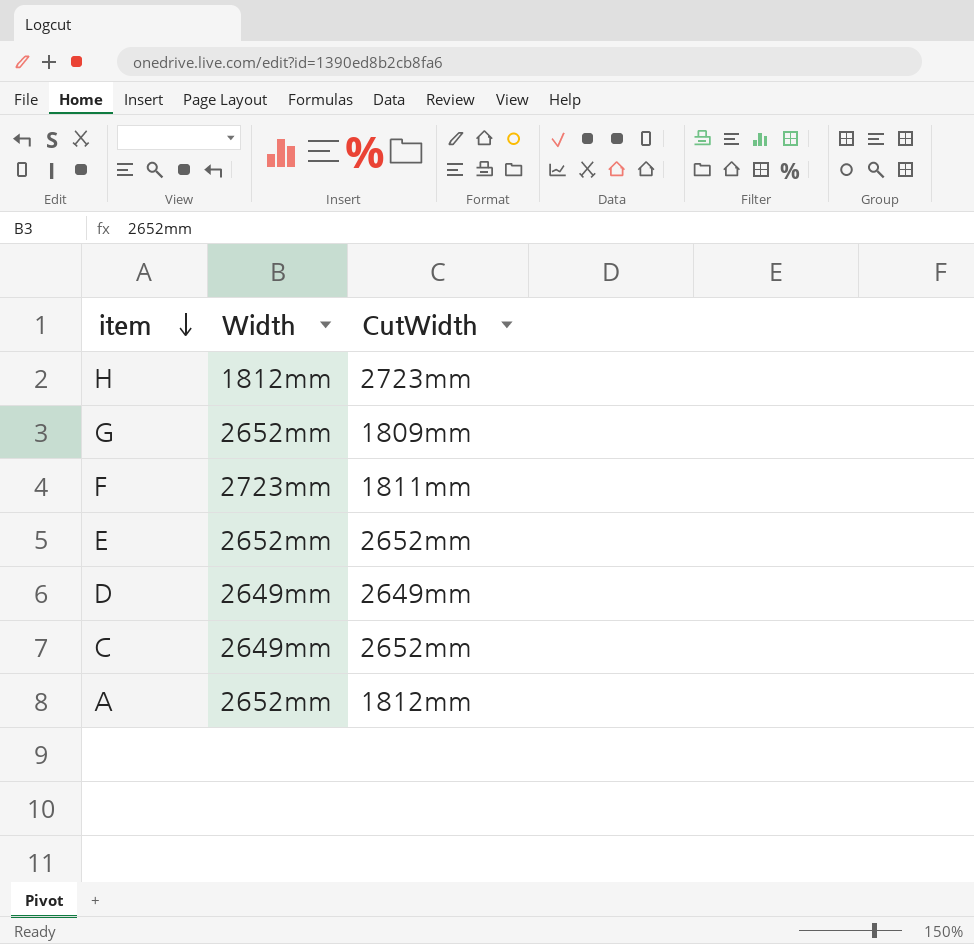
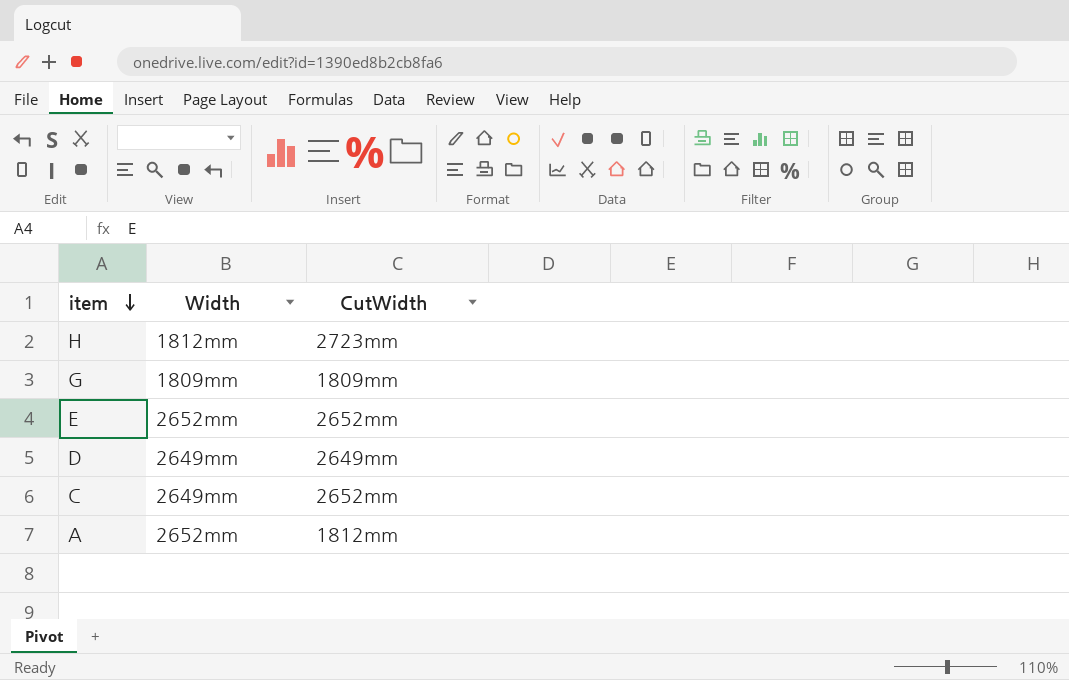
row F: 2723mm | 1811mm -> none
G | Width: 2652mm -> 1809mm

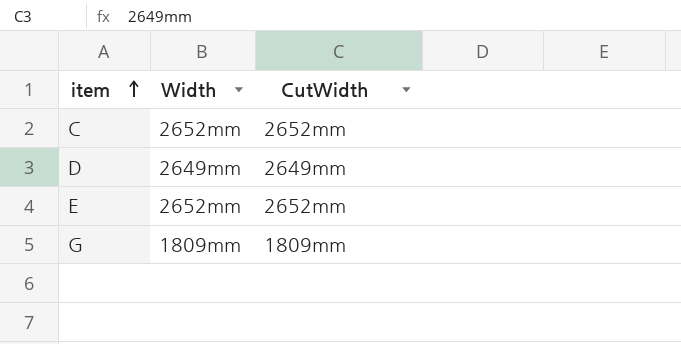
row order: item descending -> item ascending
row H: 1812mm | 2723mm -> none
row A: 2652mm | 1812mm -> none
C | Width: 2649mm -> 2652mm

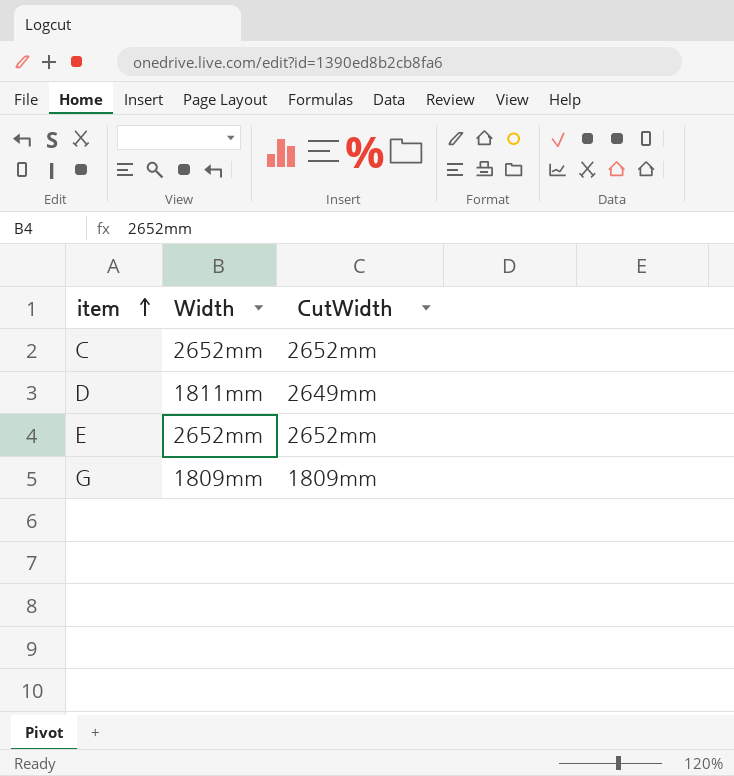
D | Width: 2649mm -> 1811mm

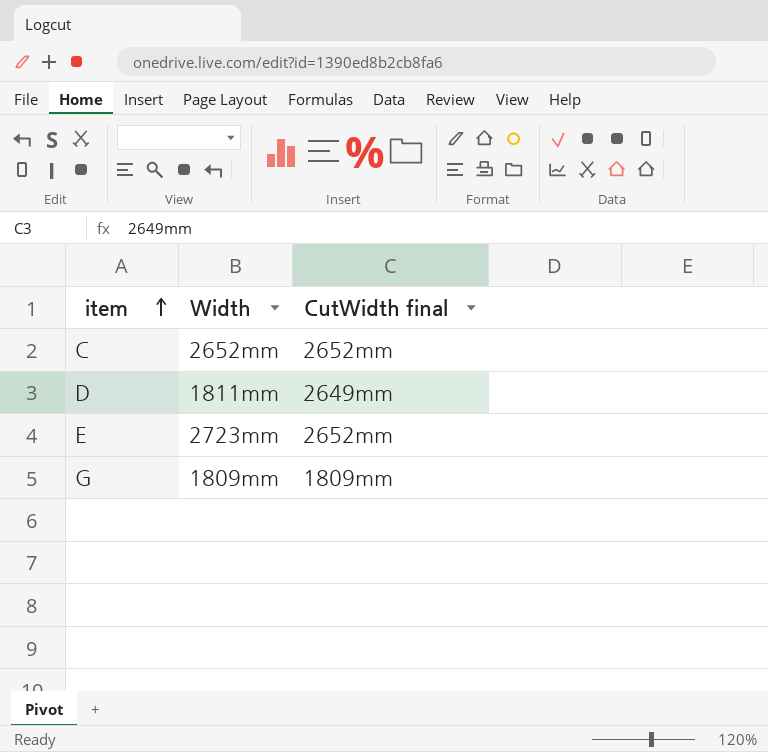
column name: CutWidth -> CutWidth final
E | Width: 2652mm -> 2723mm

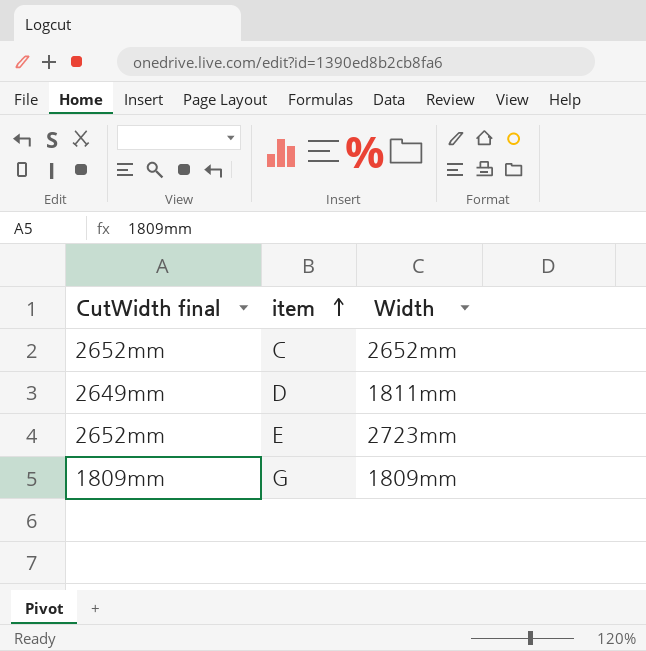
column CutWidth final | position: 3 -> 1

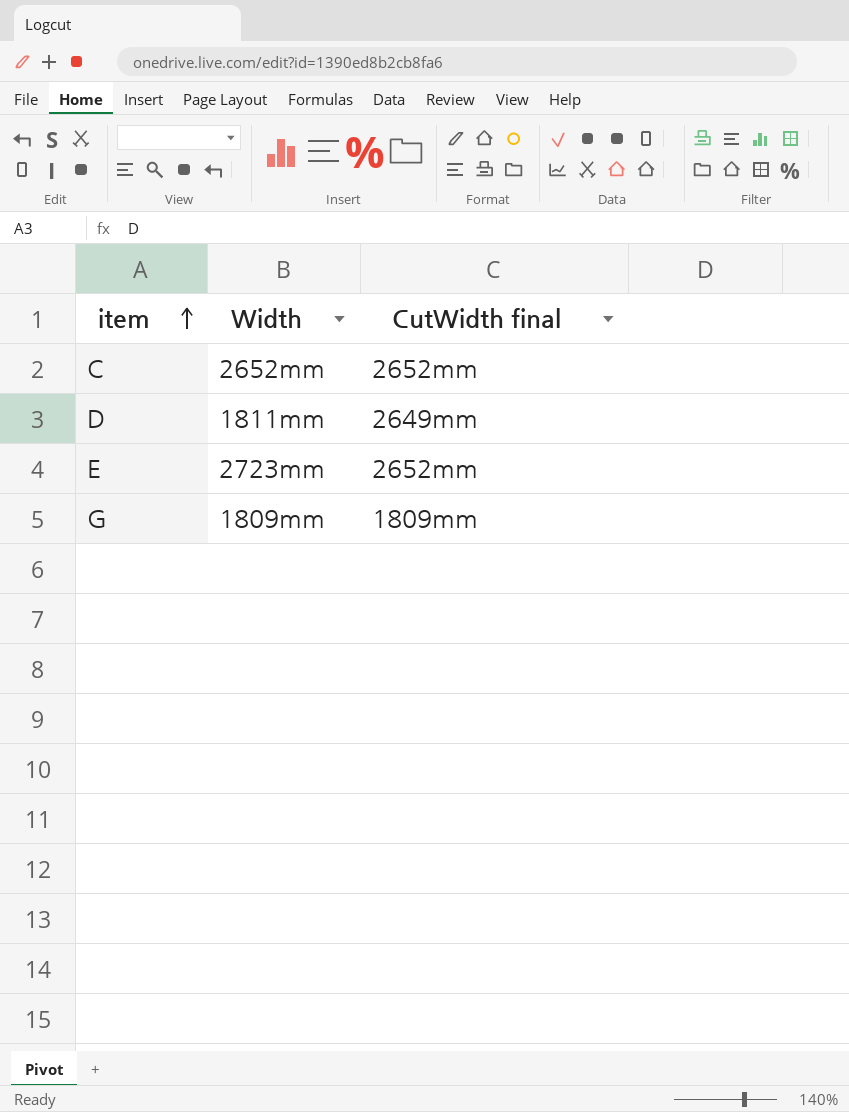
column CutWidth final | position: 1 -> 3

